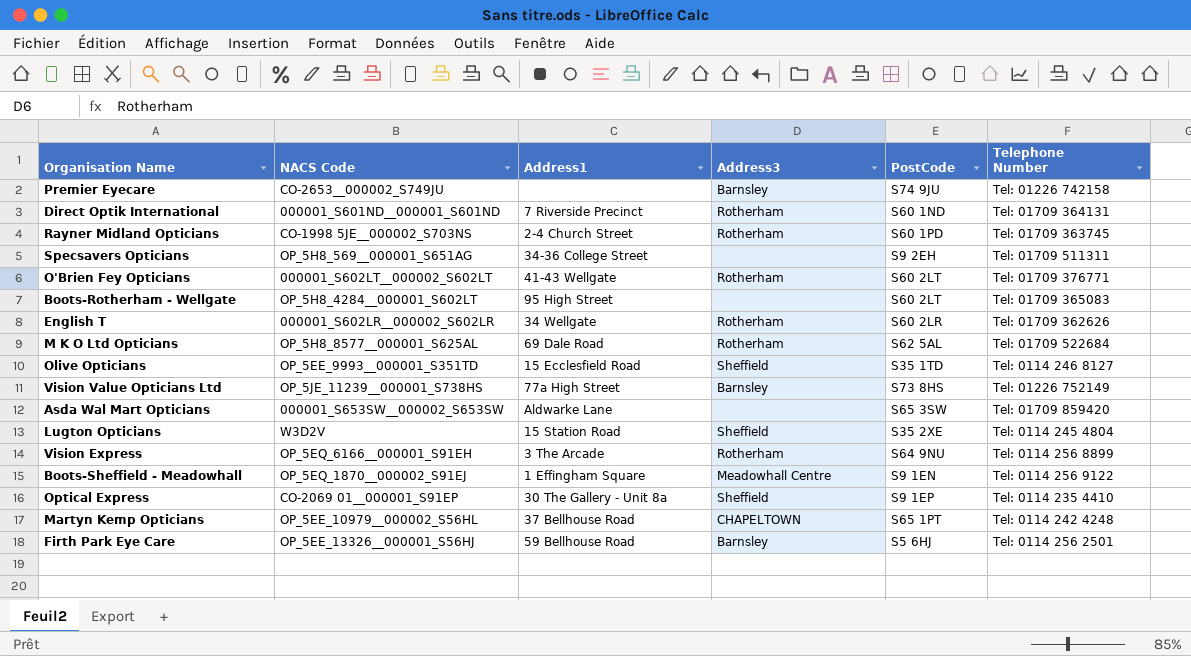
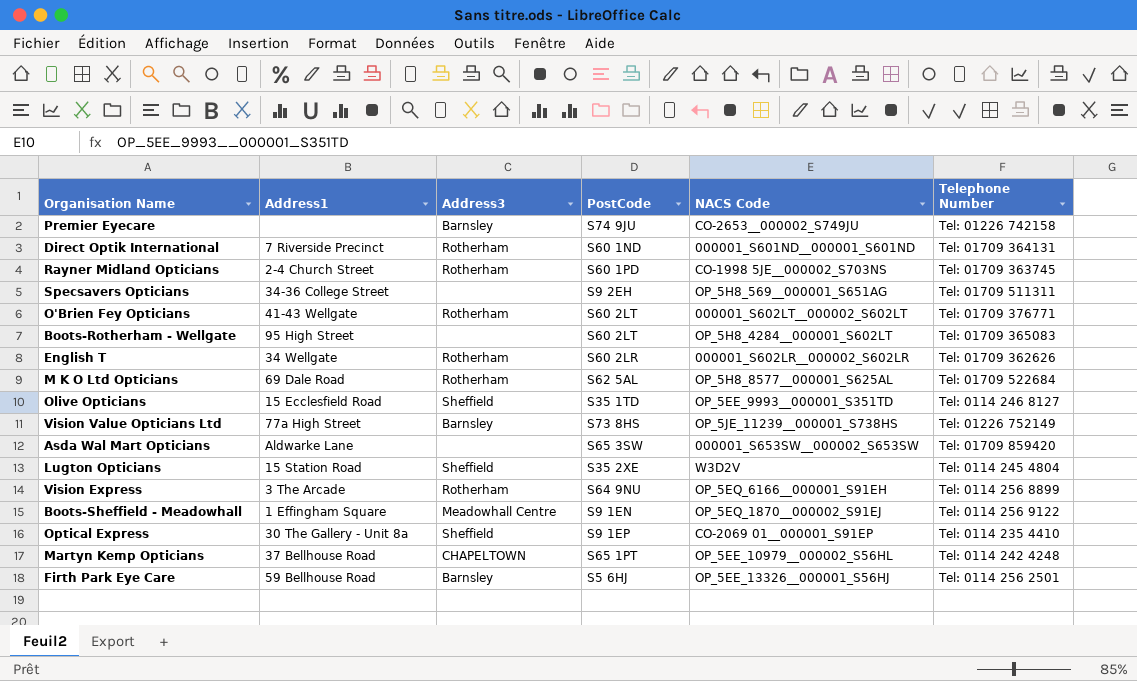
column NACS Code | position: 2 -> 5

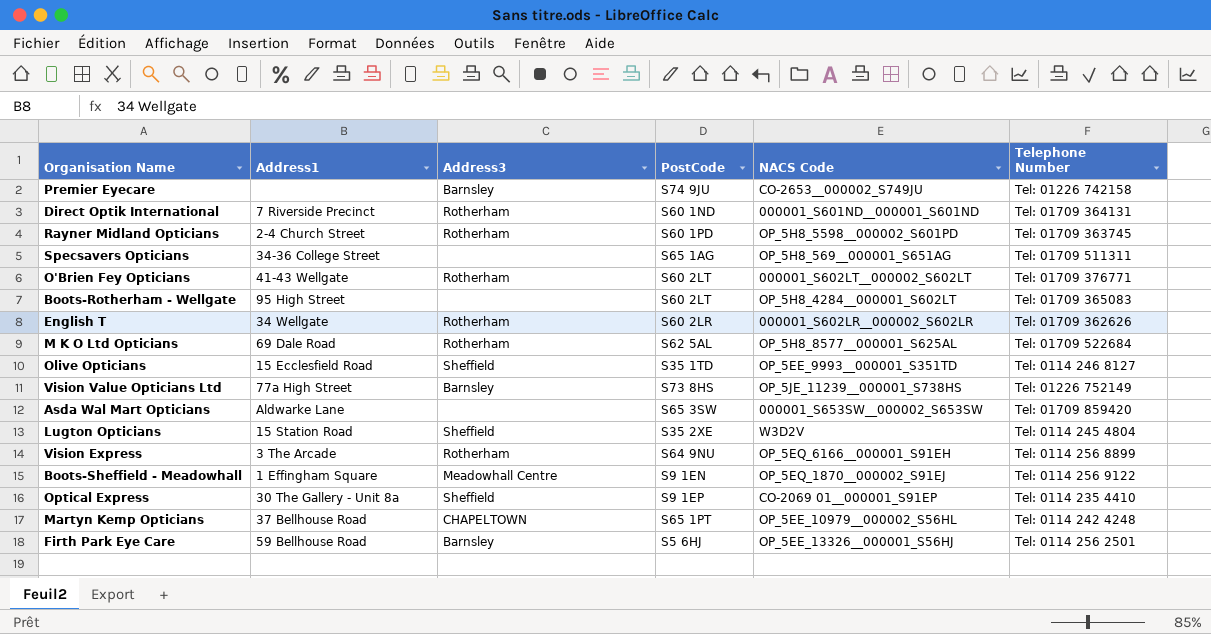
Rayner Midland Opticians | NACS Code: CO-1998 5JE__000002_S703NS -> OP_5H8_5598__000002_S601PD
Specsavers Opticians | PostCode: S9 2EH -> S65 1AG

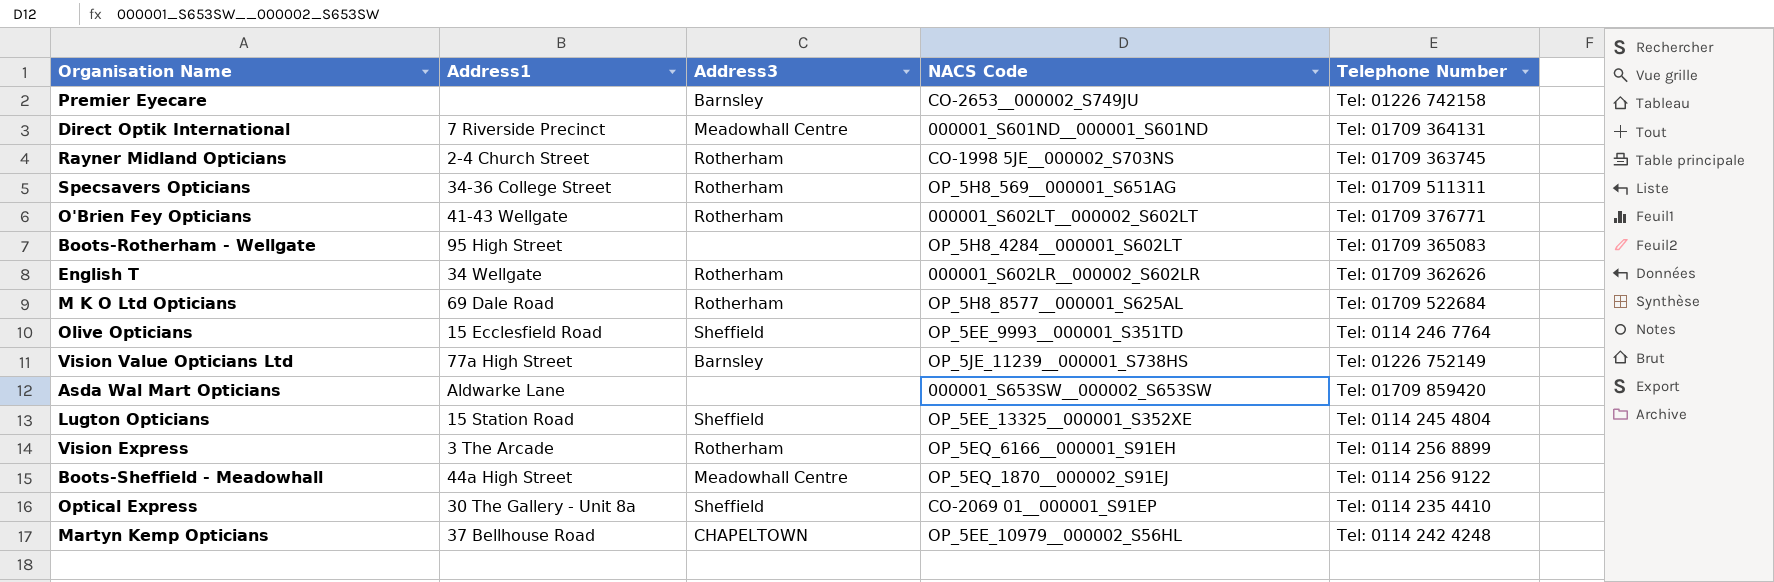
column PostCode | position: 4 -> none
row Firth Park Eye Care: 59 Bellhouse Road | Barnsley | S5 6HJ | OP_5EE_13326__000001_S56HJ | Tel: 0114 256 2501 -> none
Direct Optik International | Address3: Rotherham -> Meadowhall Centre
Rayner Midland Opticians | NACS Code: OP_5H8_5598__000002_S601PD -> CO-1998 5JE__000002_S703NS
Specsavers Opticians | Address3: none -> Rotherham
Olive Opticians | Telephone Number: Tel: 0114 246 8127 -> Tel: 0114 246 7764
Lugton Opticians | NACS Code: W3D2V -> OP_5EE_13325__000001_S352XE
Boots-Sheffield - Meadowhall | Address1: 1 Effingham Square -> 44a High Street

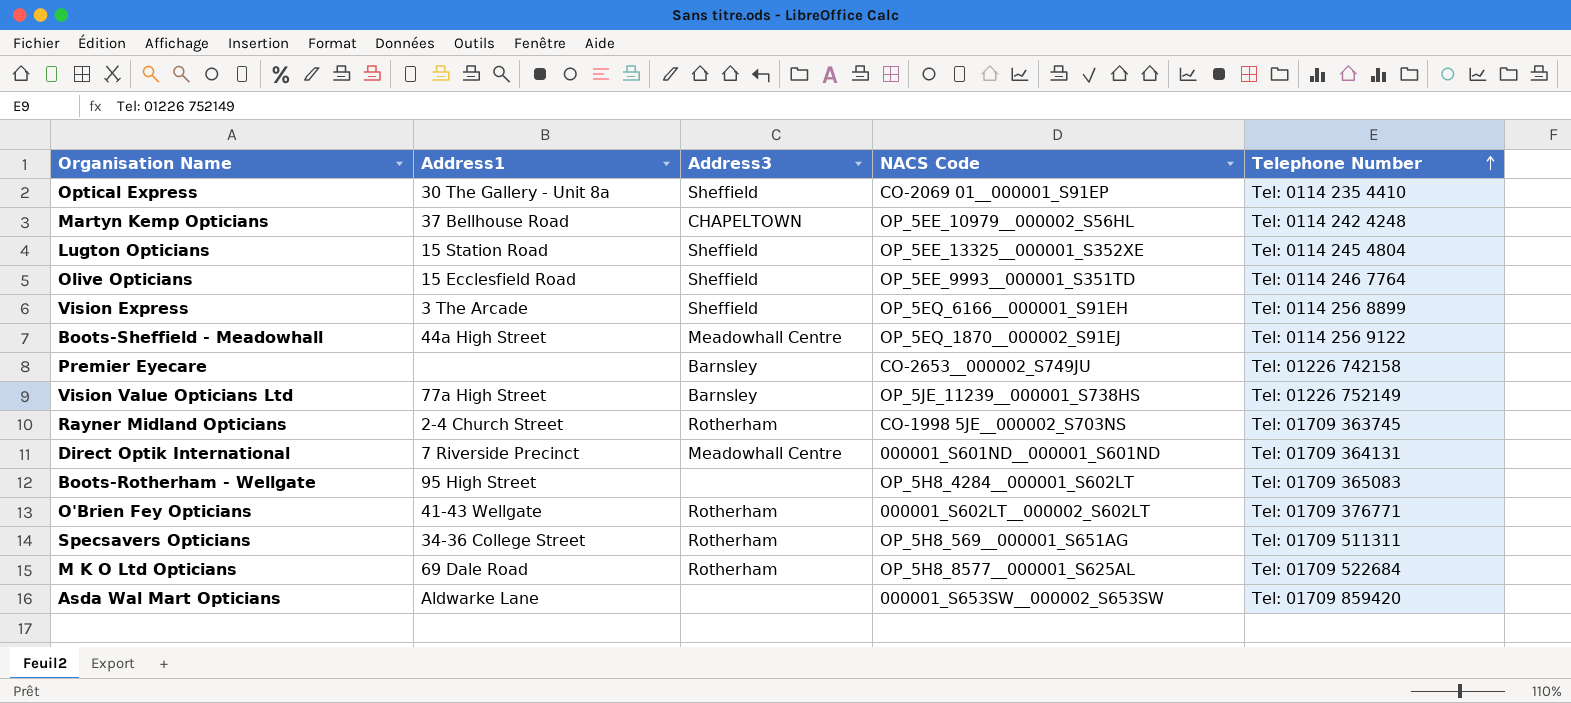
row order: none -> Telephone Number ascending
row English T: 34 Wellgate | Rotherham | 000001_S602LR__000002_S602LR | Tel: 01709 362626 -> none
Vision Express | Address3: Rotherham -> Sheffield

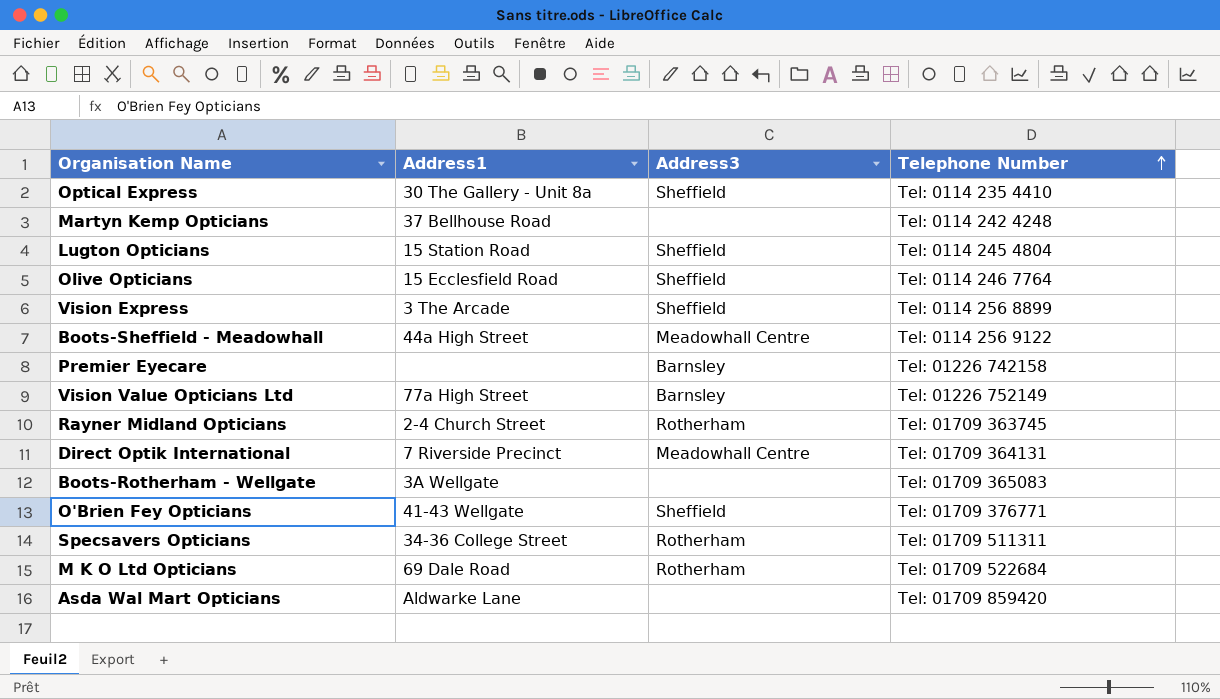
column NACS Code | position: 4 -> none
Martyn Kemp Opticians | Address3: CHAPELTOWN -> none
Boots-Rotherham - Wellgate | Address1: 95 High Street -> 3A Wellgate
O'Brien Fey Opticians | Address3: Rotherham -> Sheffield

